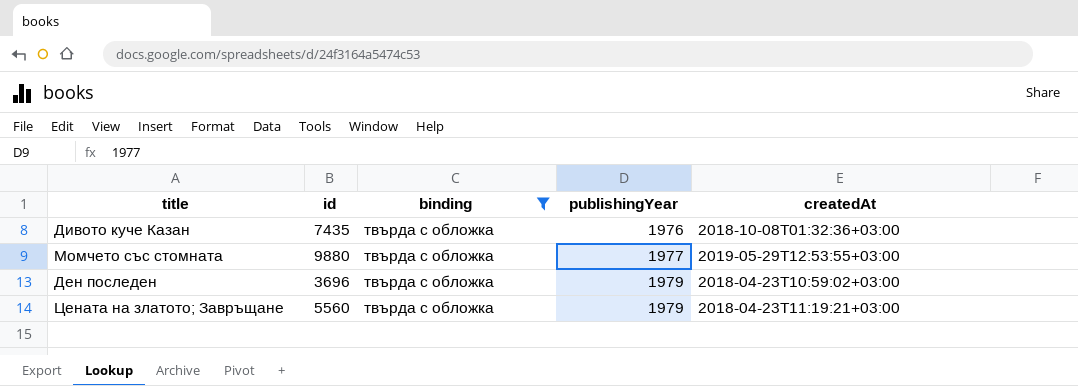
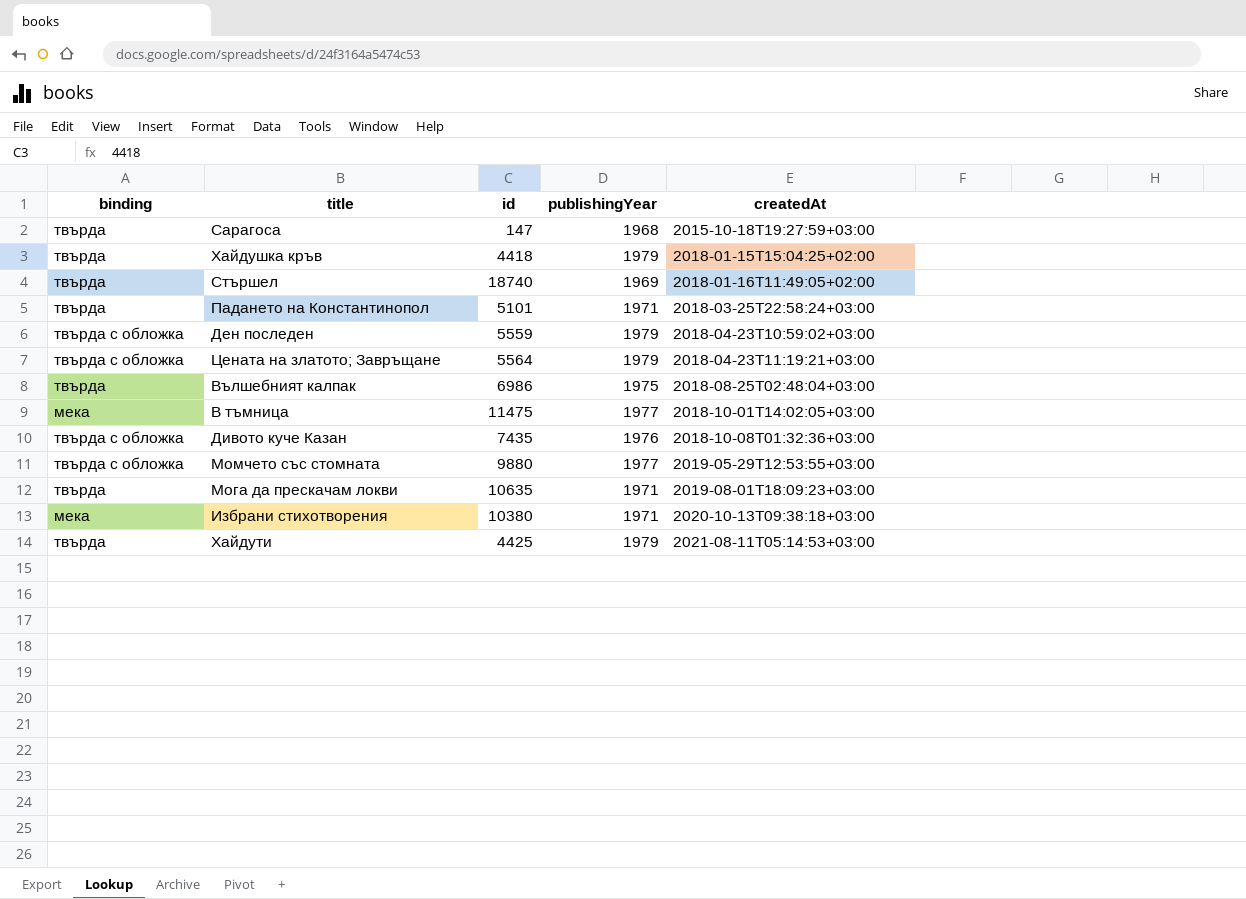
filter: binding = твърда с обложка -> none
row order: publishingYear ascending -> createdAt ascending
column binding | position: 3 -> 1
Ден последен | id: 3696 -> 5559
Цената на златото; Завръщане | id: 5560 -> 5564

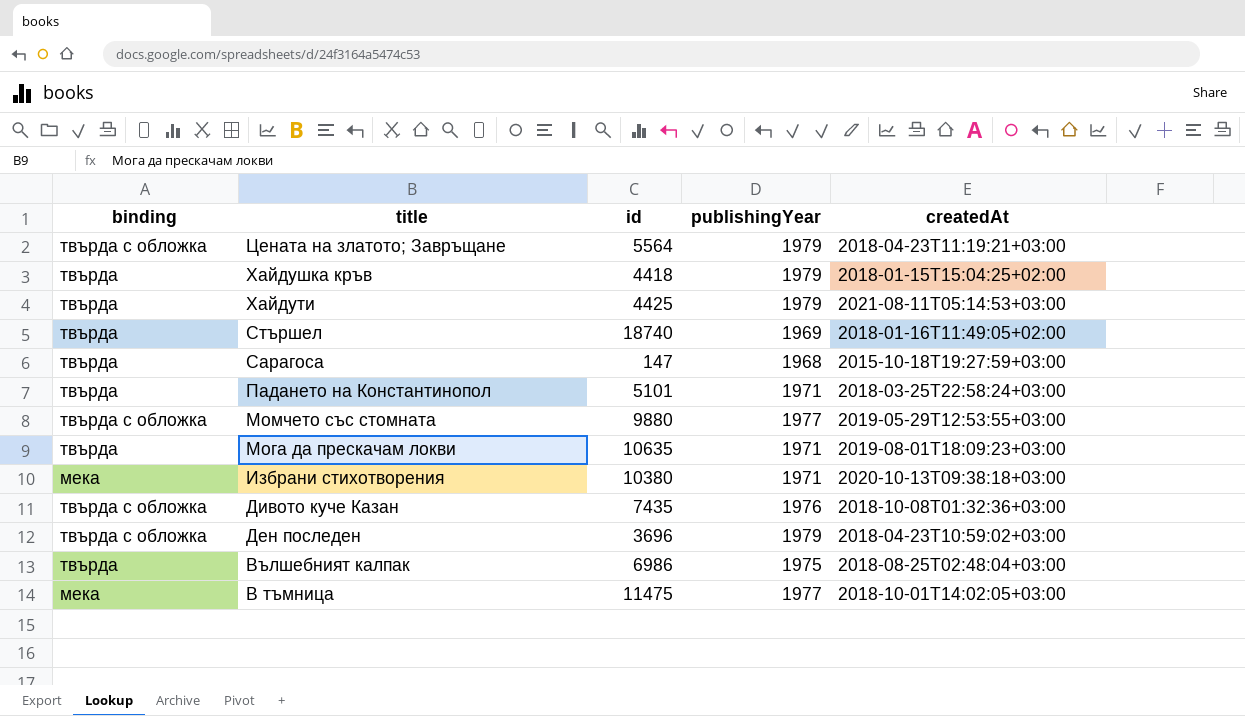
row order: createdAt ascending -> title descending
Ден последен | id: 5559 -> 3696

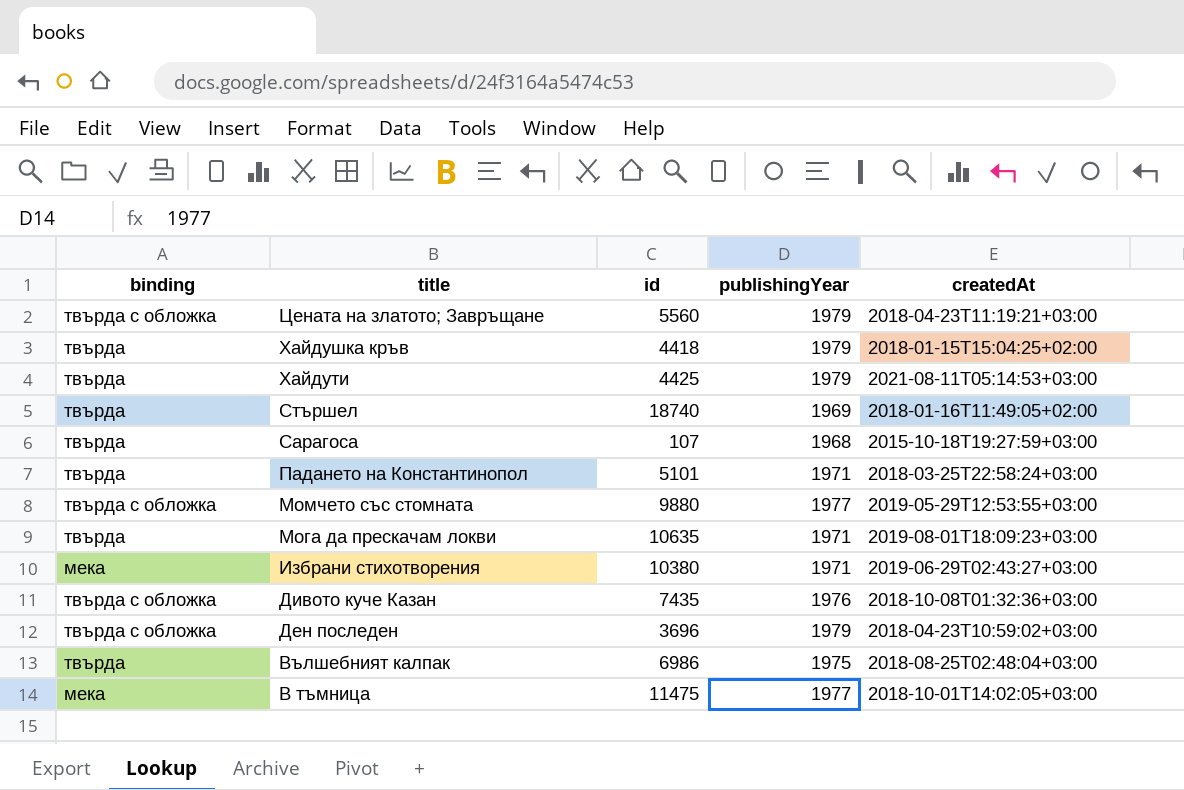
Цената на златото; Завръщане | id: 5564 -> 5560
Сарагоса | id: 147 -> 107
Избрани стихотворения | createdAt: 2020-10-13T09:38:18+03:00 -> 2019-06-29T02:43:27+03:00

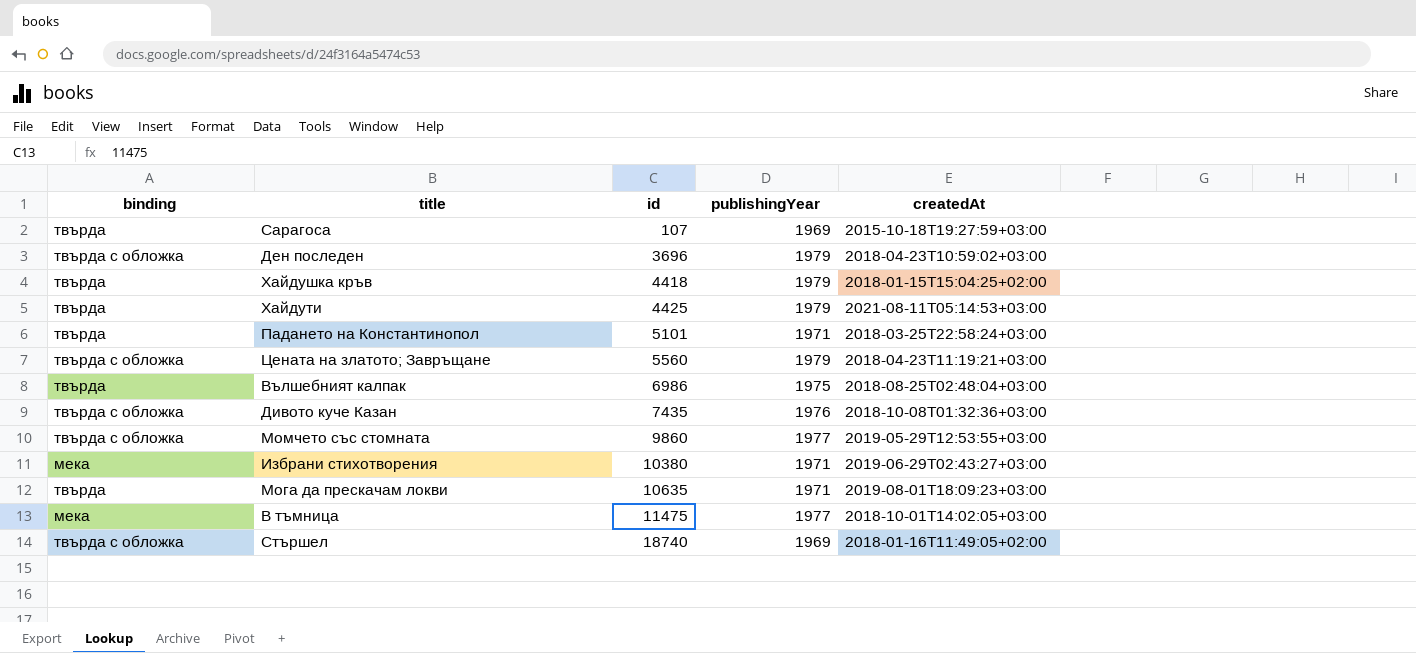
row order: title descending -> id ascending
Сарагоса | publishingYear: 1968 -> 1969
Момчето със стомната | id: 9880 -> 9860
Стършел | binding: твърда -> твърда с обложка

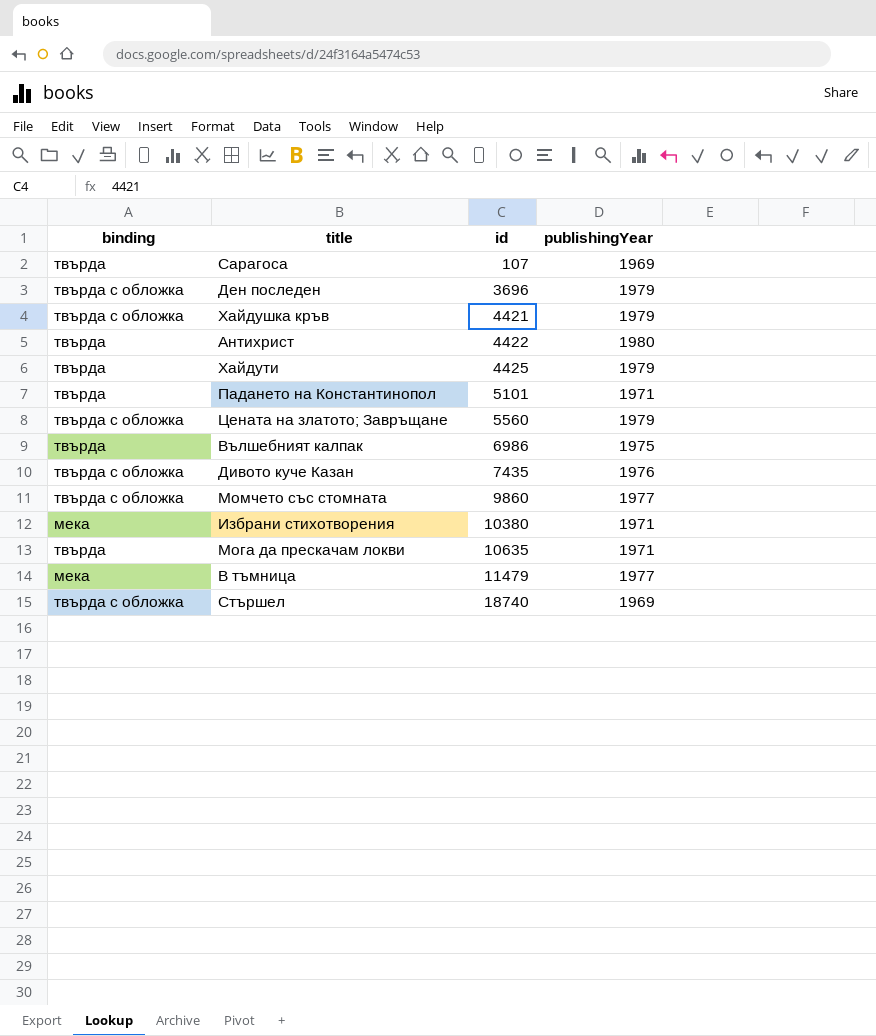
column createdAt | position: 5 -> none
Хайдушка кръв | binding: твърда -> твърда с обложка
Хайдушка кръв | id: 4418 -> 4421
row Антихрист: none -> твърда | 4422 | 1980
В тъмница | id: 11475 -> 11479

